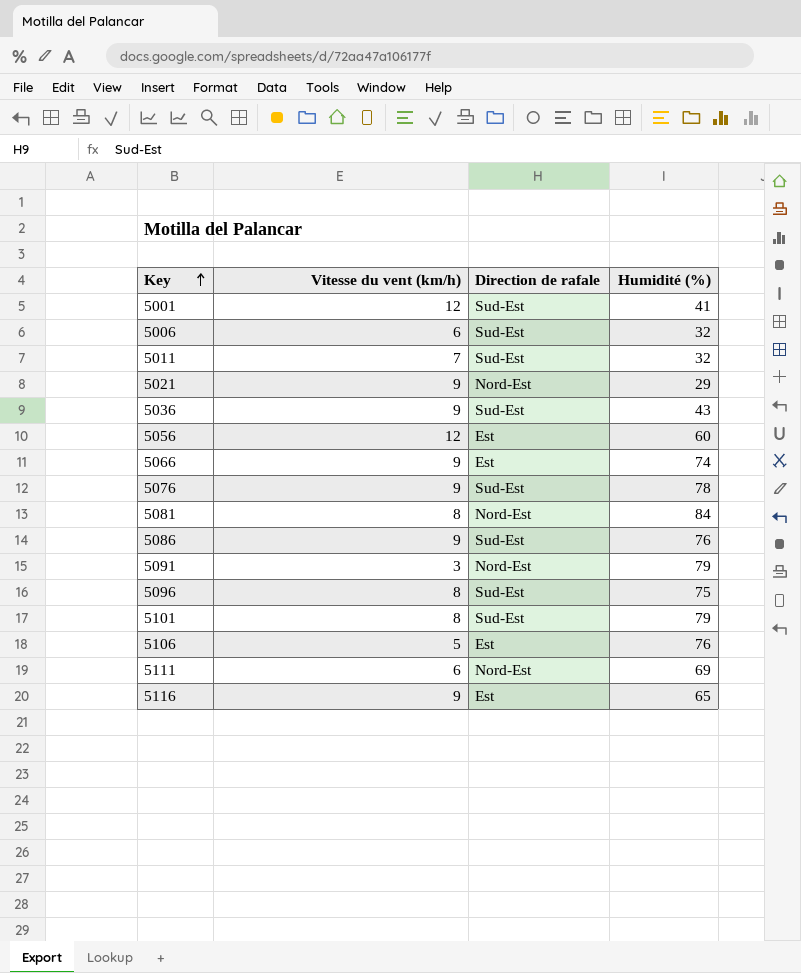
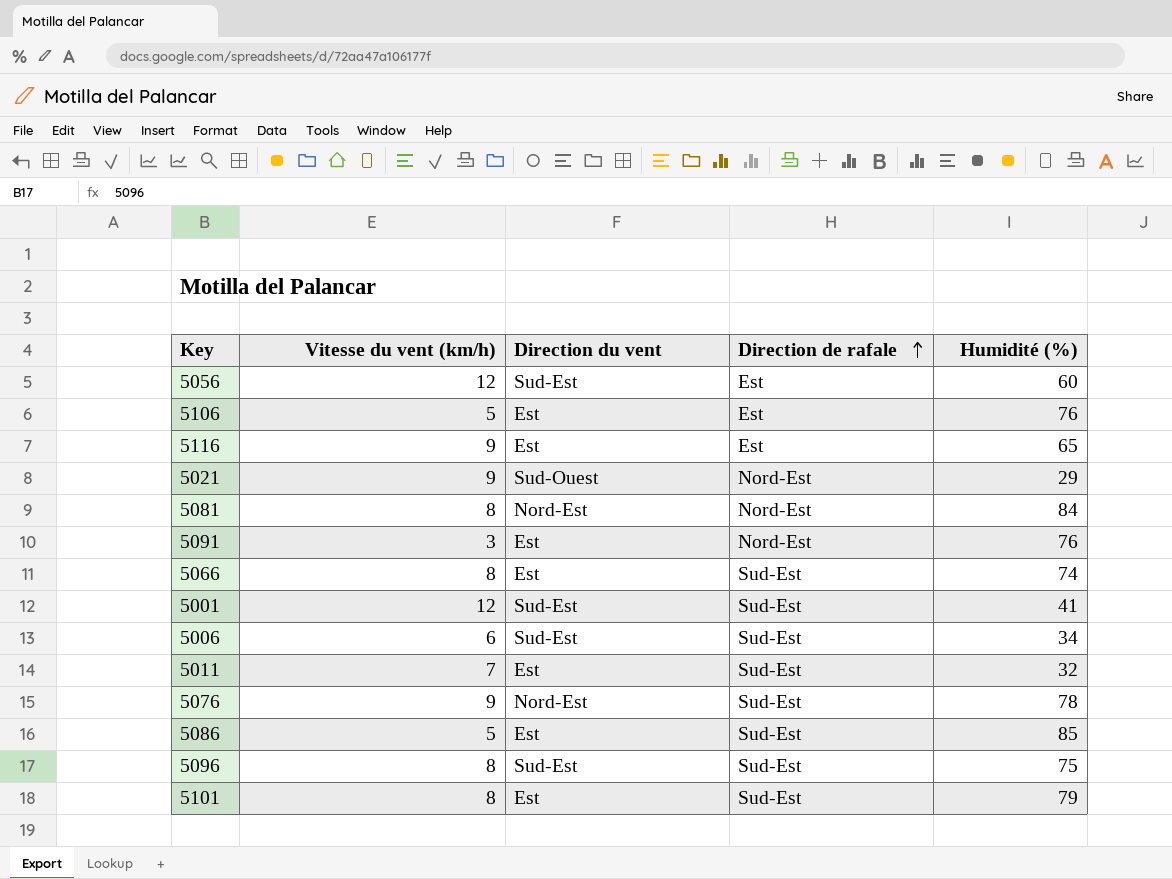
row order: Key ascending -> Direction de rafale ascending
column Direction du vent | position: none -> 3
row 5036: 9 | Sud-Est | 43 -> none
row 5111: 6 | Nord-Est | 69 -> none
5091 | Humidité (%): 79 -> 76
5066 | Vitesse du vent (km/h): 9 -> 8
5066 | Direction de rafale: Est -> Sud-Est
5006 | Humidité (%): 32 -> 34
5086 | Vitesse du vent (km/h): 9 -> 5
5086 | Humidité (%): 76 -> 85

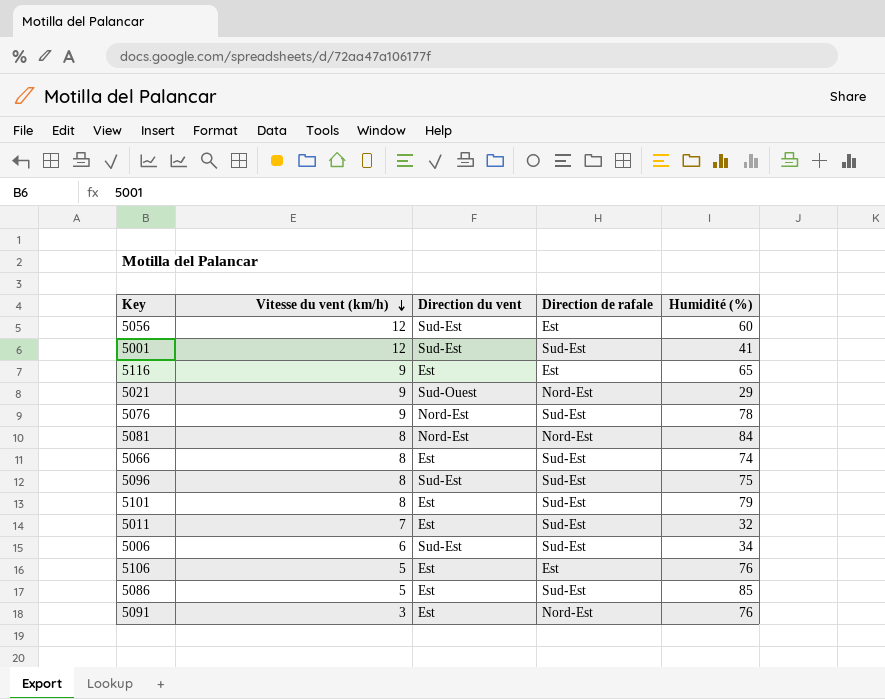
row order: Direction de rafale ascending -> Vitesse du vent (km/h) descending

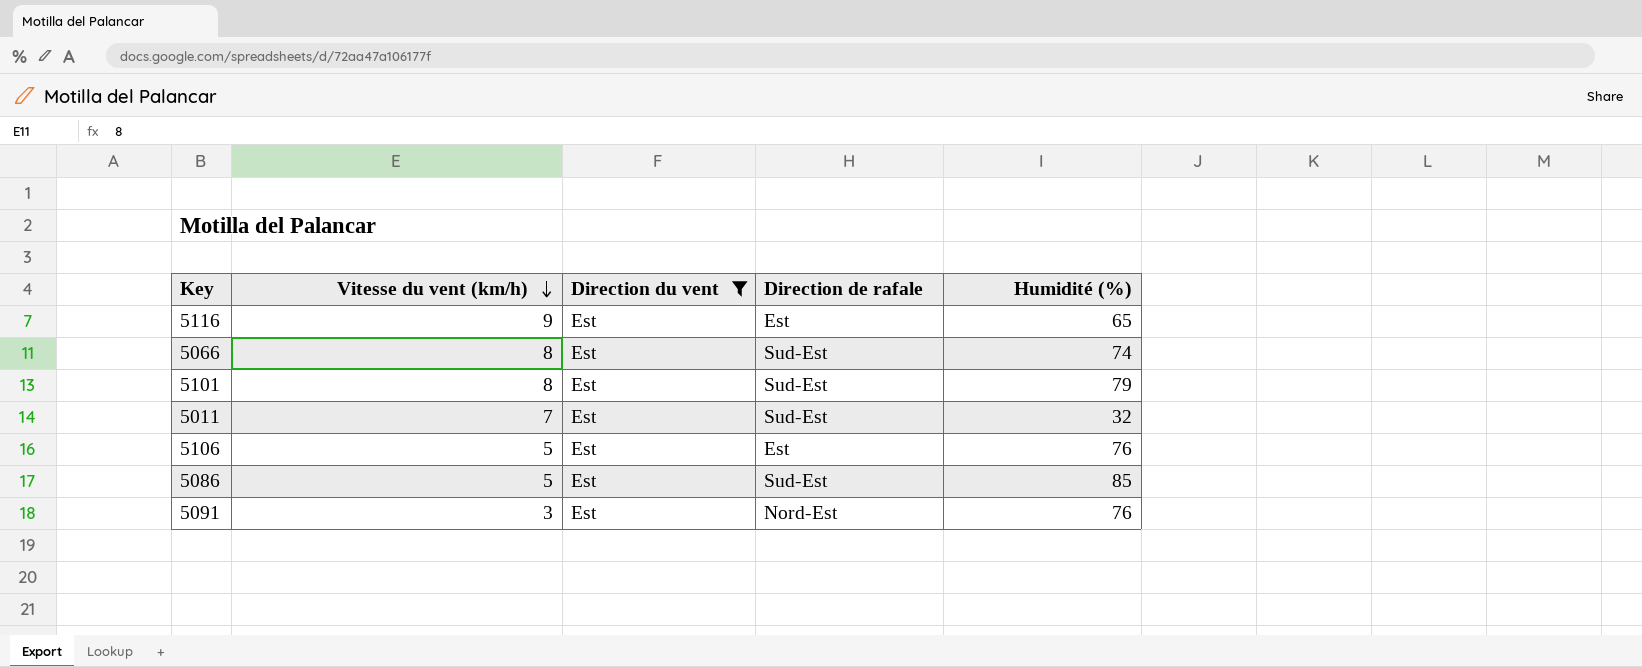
filter: none -> Direction du vent = Est

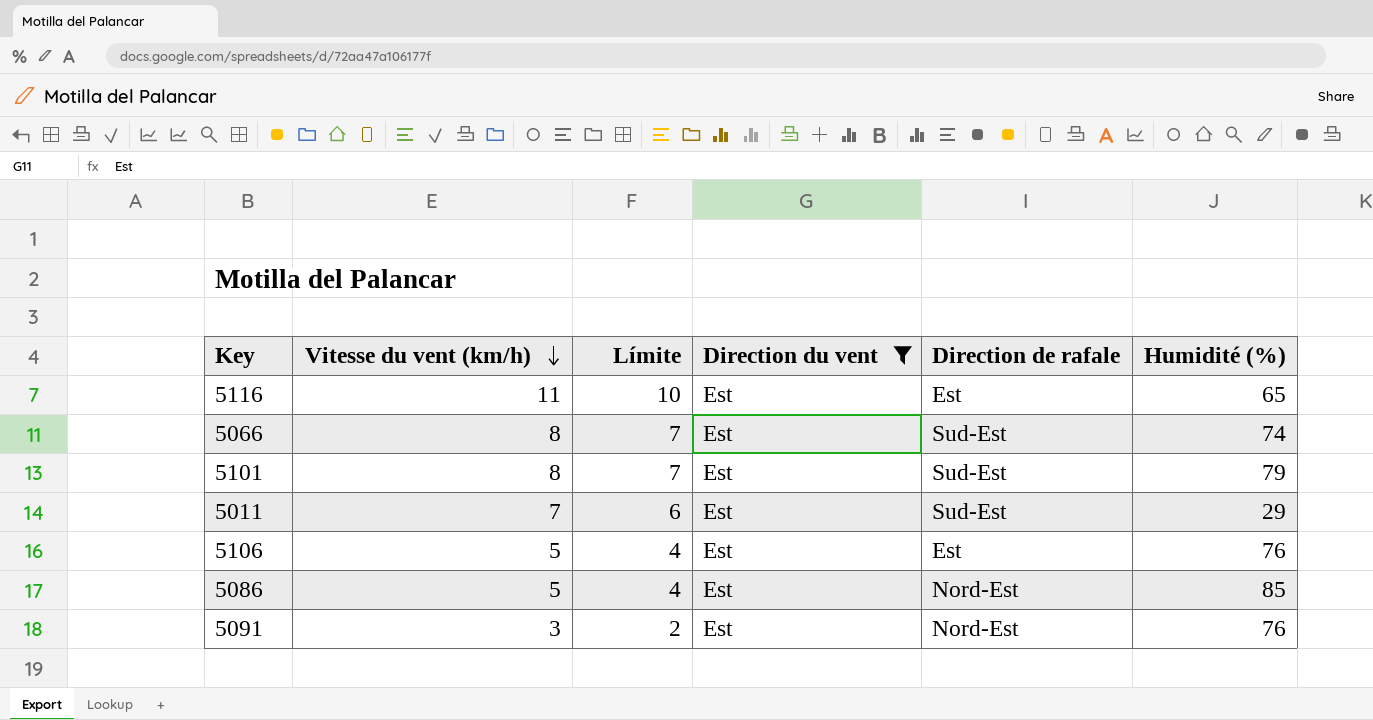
column Límite | formula: none -> [Vitesse du vent (km/h)] - 1
5116 | Vitesse du vent (km/h): 9 -> 11
5011 | Humidité (%): 32 -> 29
5086 | Direction de rafale: Sud-Est -> Nord-Est

